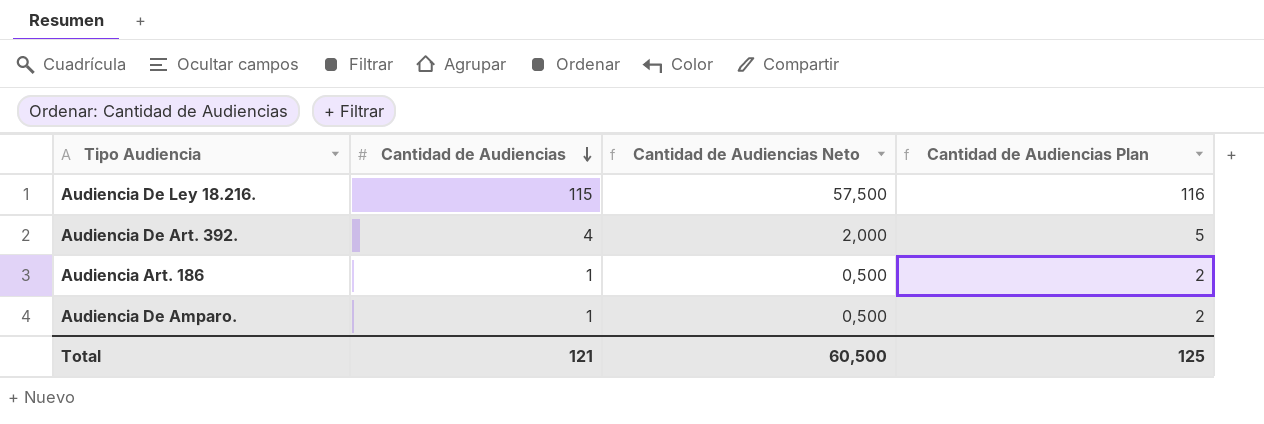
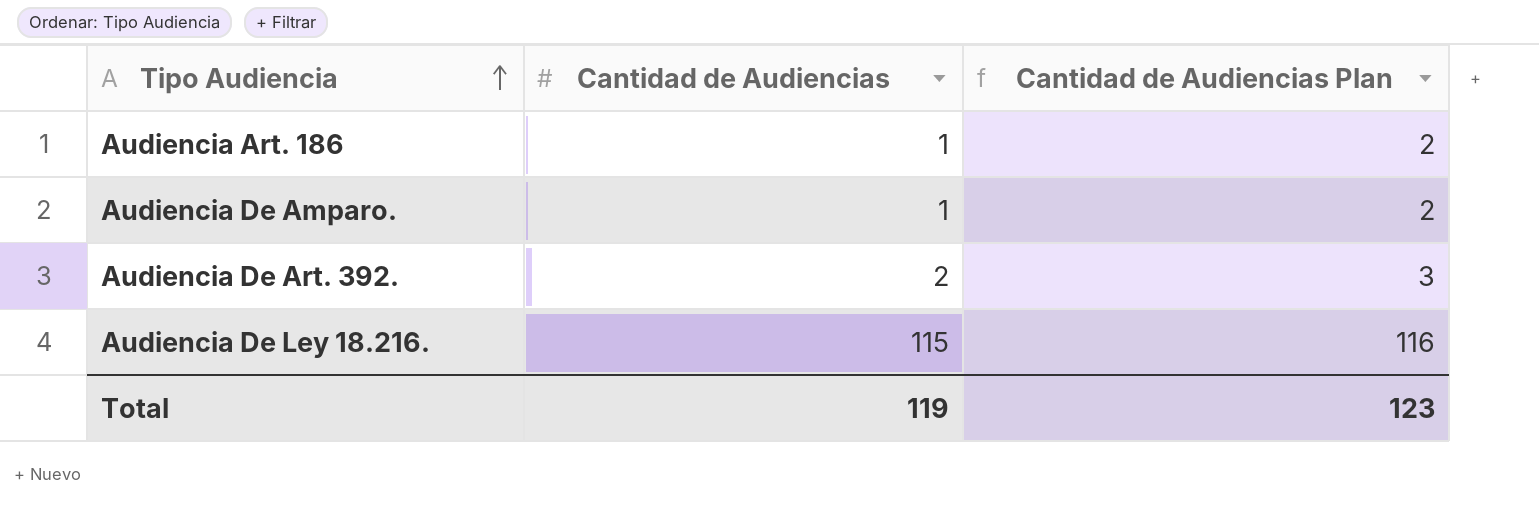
row order: Cantidad de Audiencias descending -> Tipo Audiencia ascending
column Cantidad de Audiencias Neto | formula: [Cantidad de Audiencias] * 0,5 -> none
Audiencia De Art. 392. | Cantidad de Audiencias: 4 -> 2
Audiencia De Art. 392. | Cantidad de Audiencias Plan: 5 -> 3
Total | Cantidad de Audiencias: 121 -> 119
Total | Cantidad de Audiencias Plan: 125 -> 123

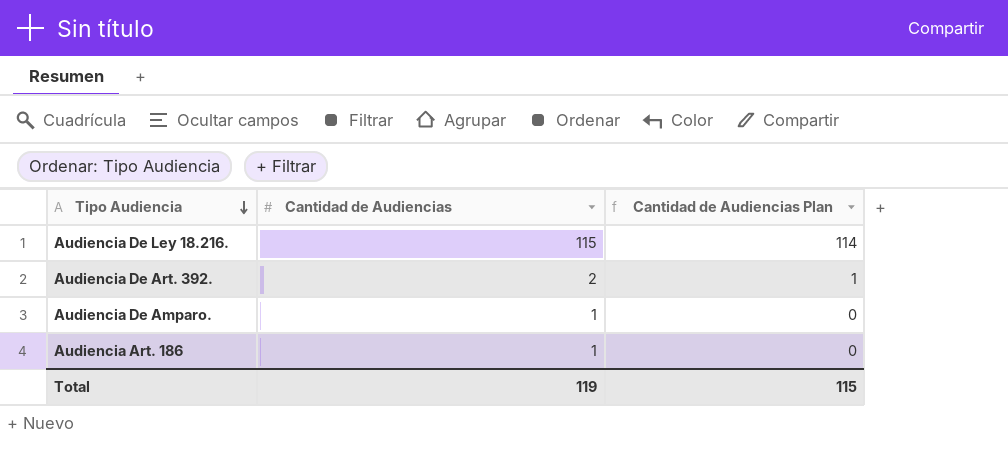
row order: Tipo Audiencia ascending -> Tipo Audiencia descending
column Cantidad de Audiencias Plan | formula: [Cantidad de Audiencias] + 1 -> [Cantidad de Audiencias] - 1
Total | Cantidad de Audiencias Plan: 123 -> 115

